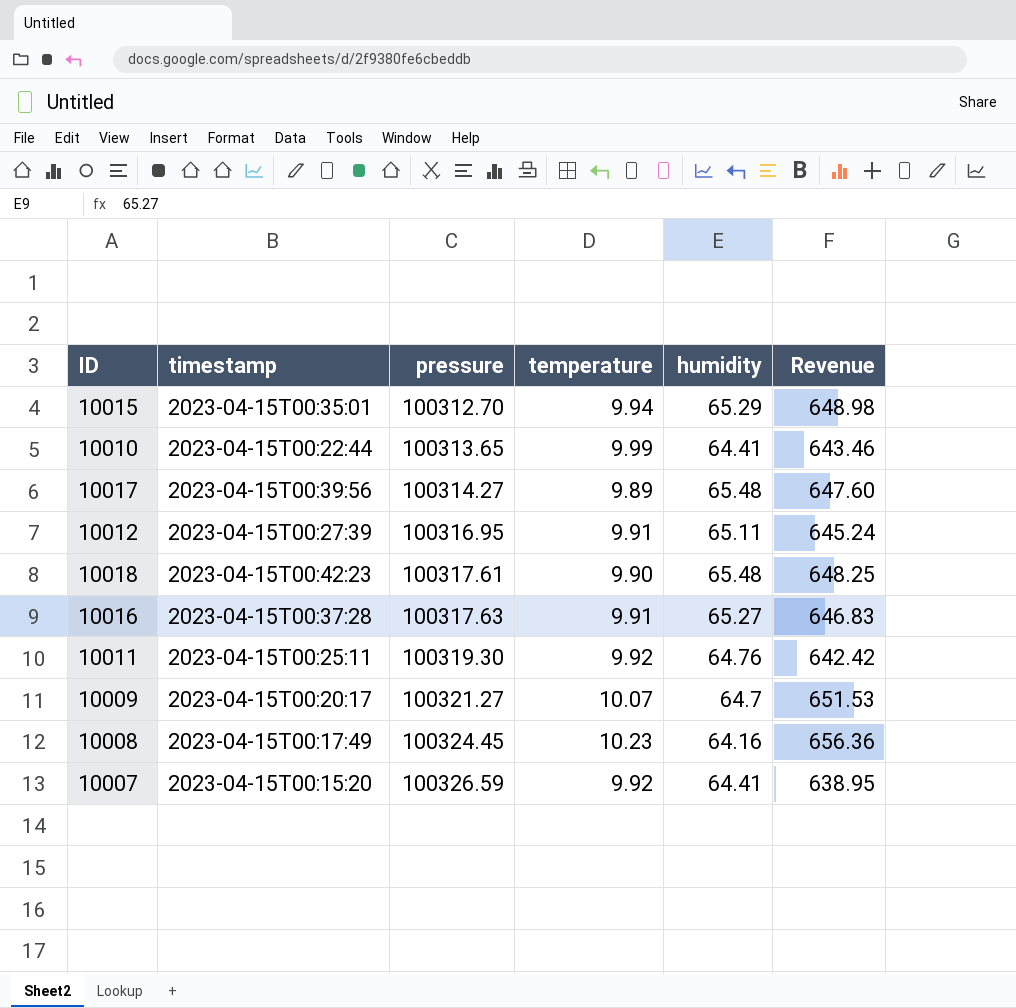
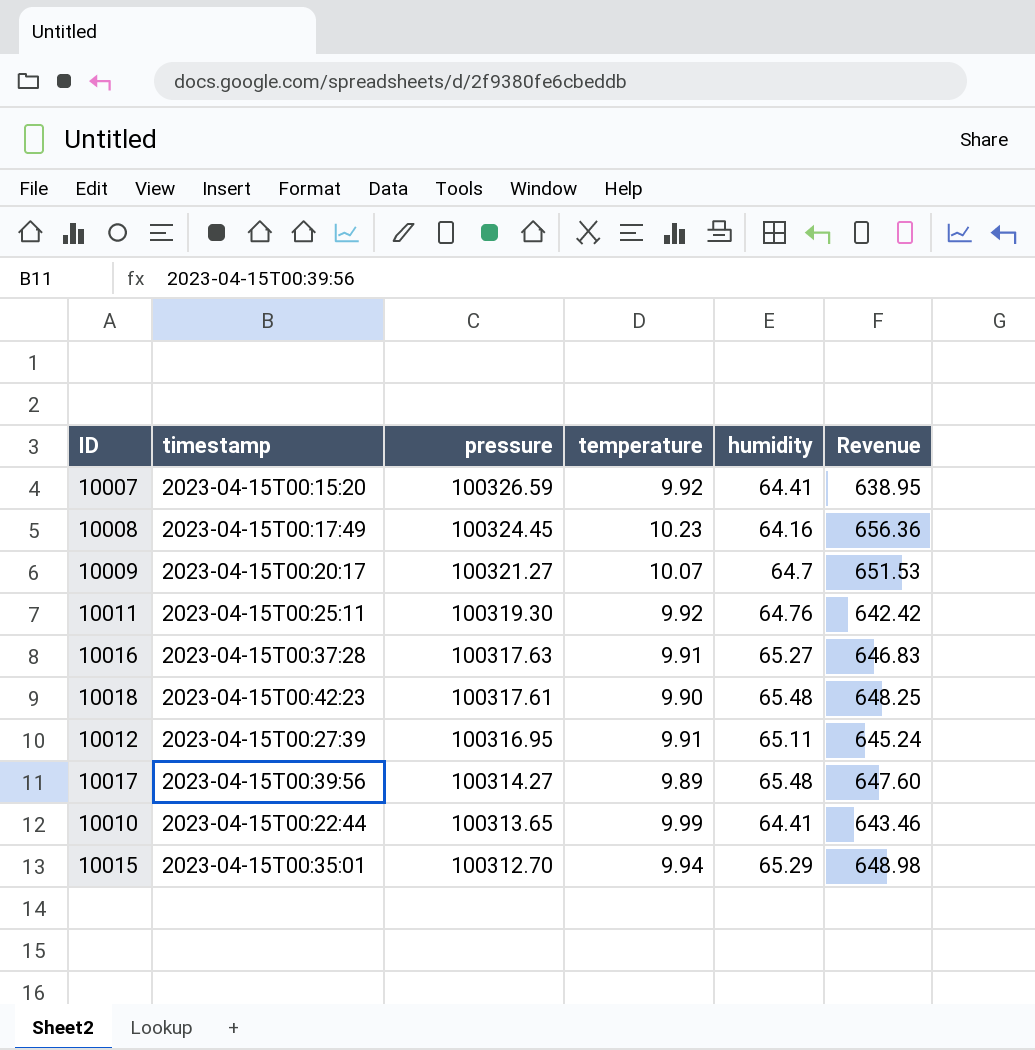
row order: pressure ascending -> pressure descending

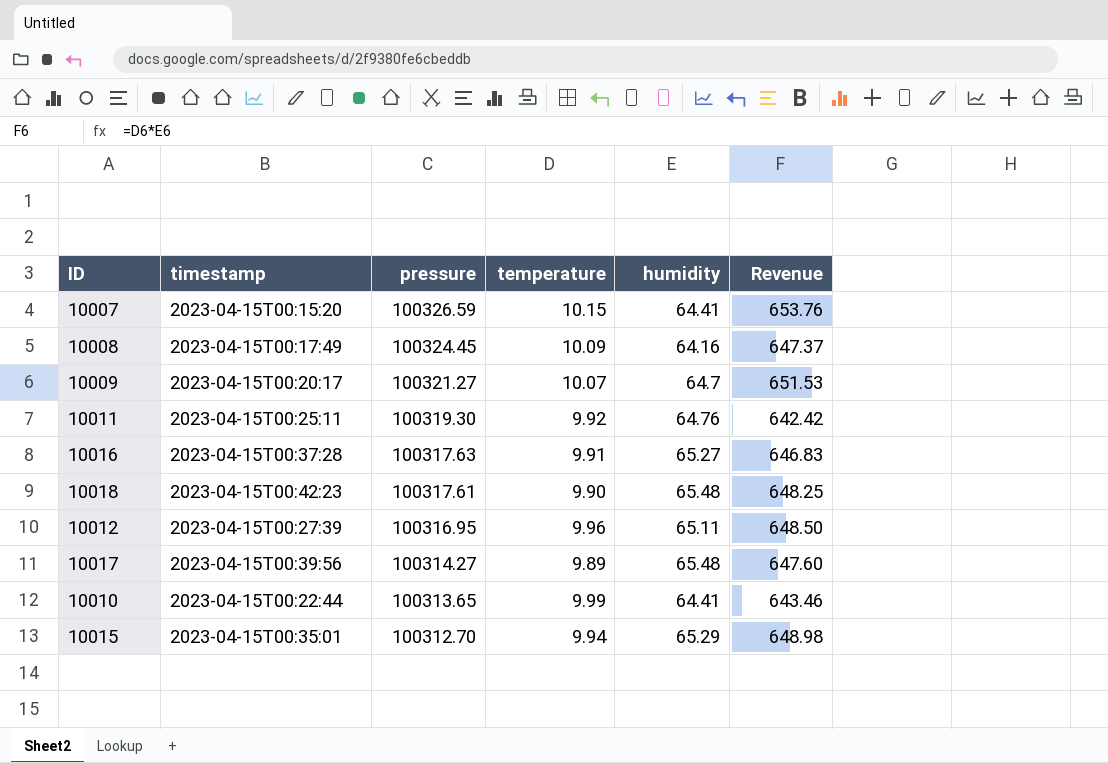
10007 | temperature: 9.92 -> 10.15
10007 | Revenue: 638.95 -> 653.76
10008 | temperature: 10.23 -> 10.09
10008 | Revenue: 656.36 -> 647.37
10012 | temperature: 9.91 -> 9.96
10012 | Revenue: 645.24 -> 648.50

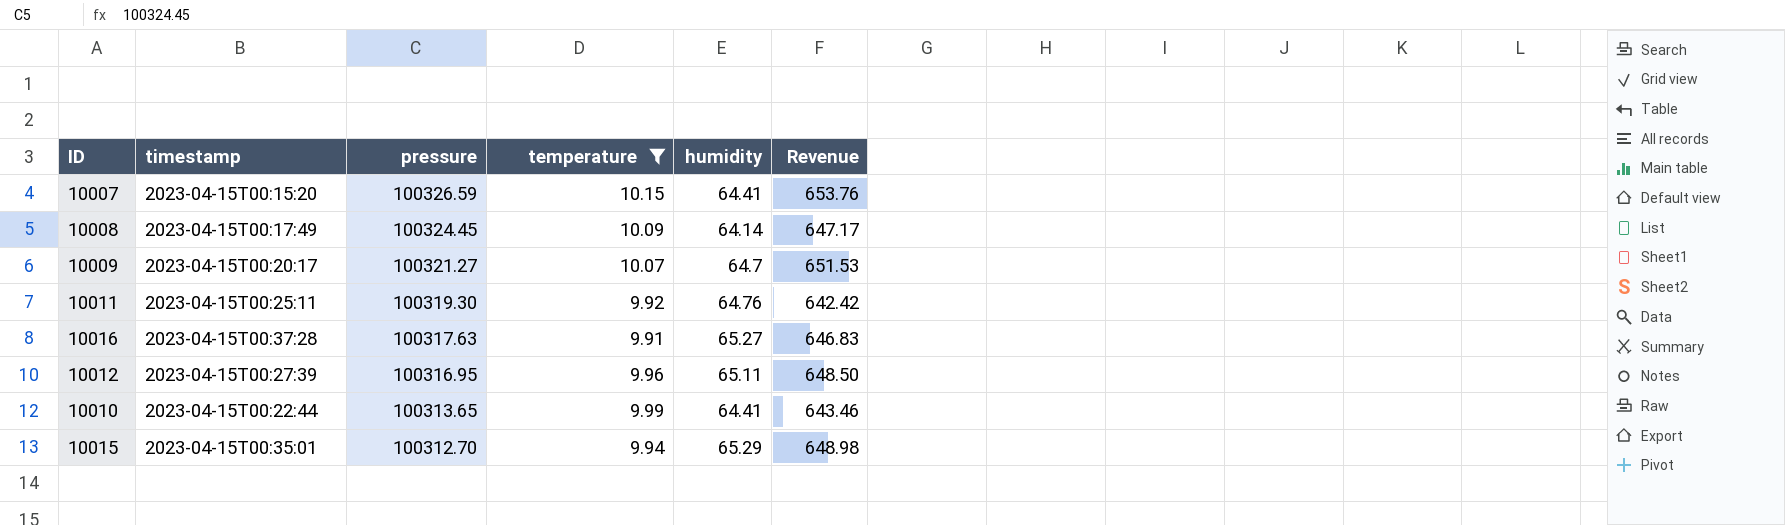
filter: none -> temperature >= 9.91
10008 | humidity: 64.16 -> 64.14
10008 | Revenue: 647.37 -> 647.17

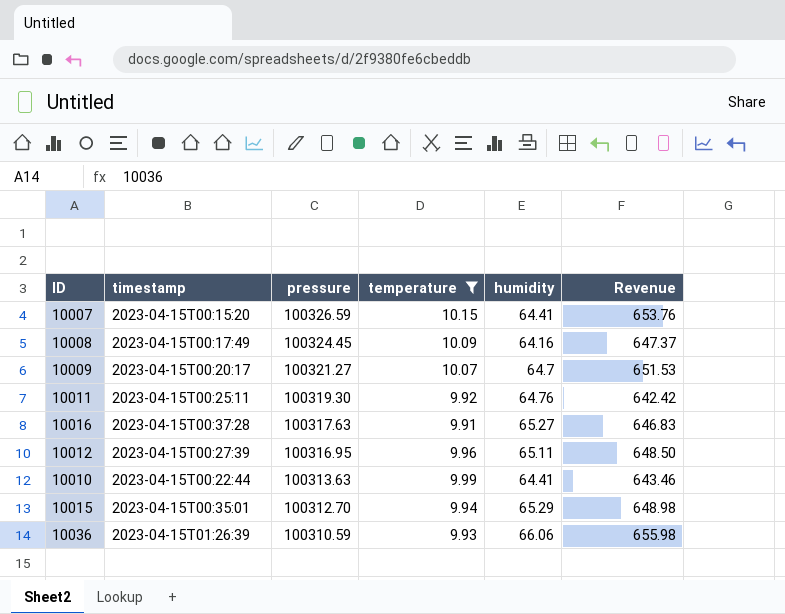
10008 | humidity: 64.14 -> 64.16
10008 | Revenue: 647.17 -> 647.37
10010 | pressure: 100313.65 -> 100313.63
row 10036: none -> 2023-04-15T01:26:39 | 100310.59 | 9.93 | 66.06 | 655.98

